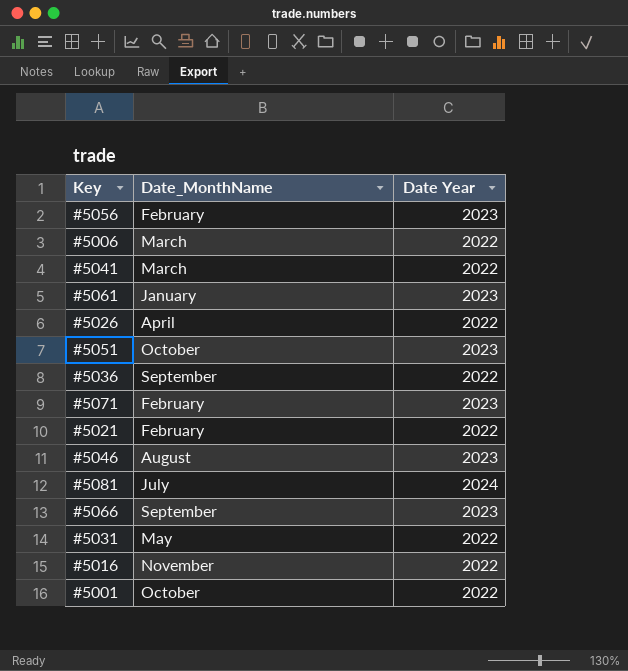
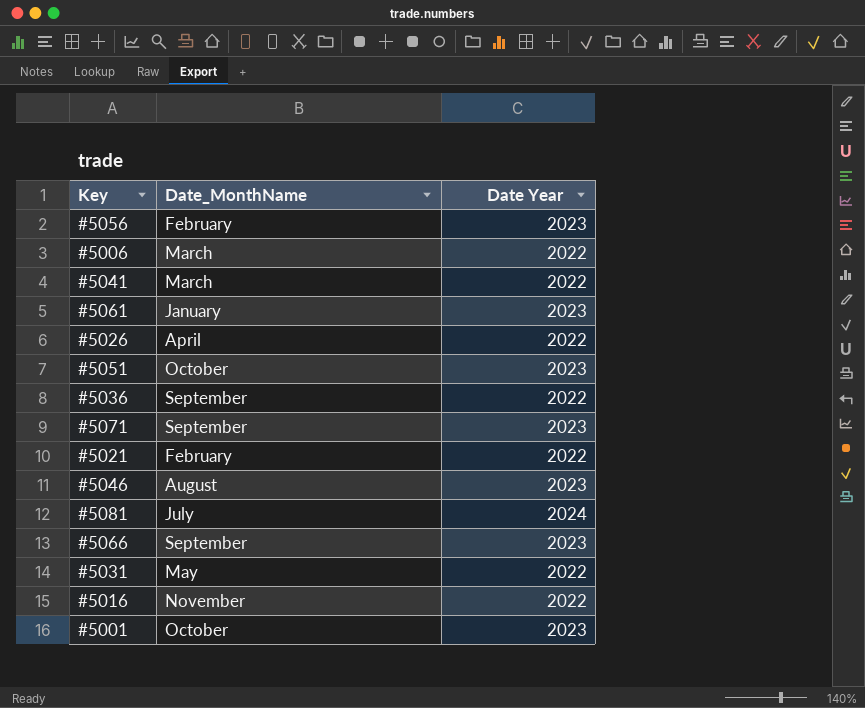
#5071 | Date_MonthName: February -> September
#5001 | Date Year: 2022 -> 2023

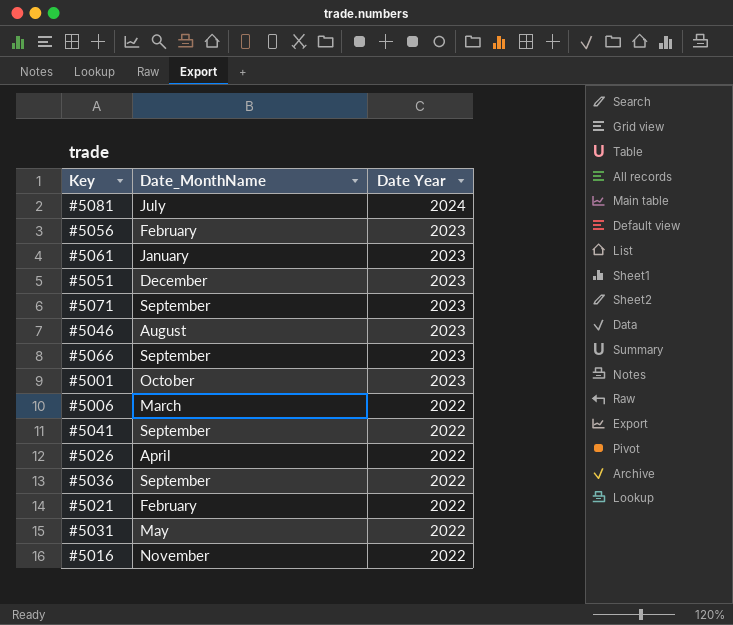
row order: none -> Date Year descending
#5051 | Date_MonthName: October -> December
#5041 | Date_MonthName: March -> September

